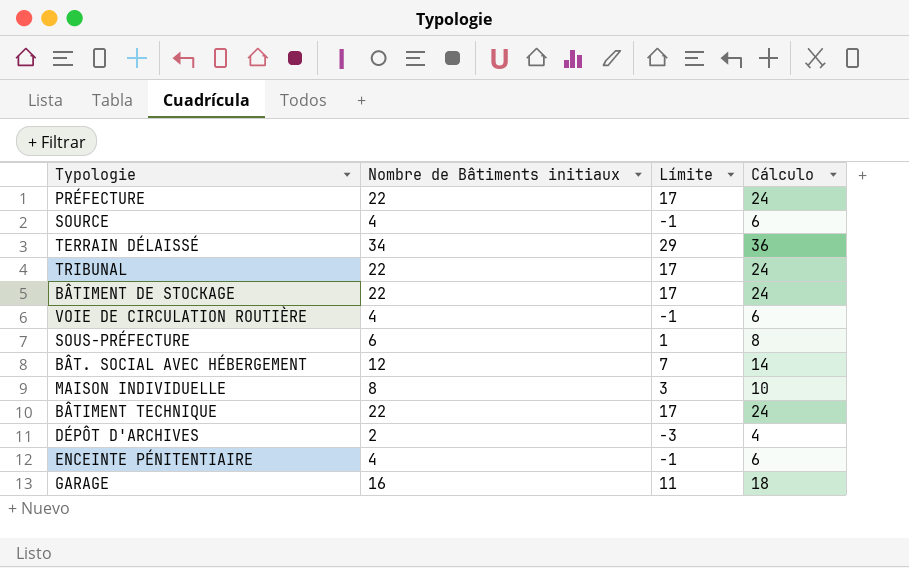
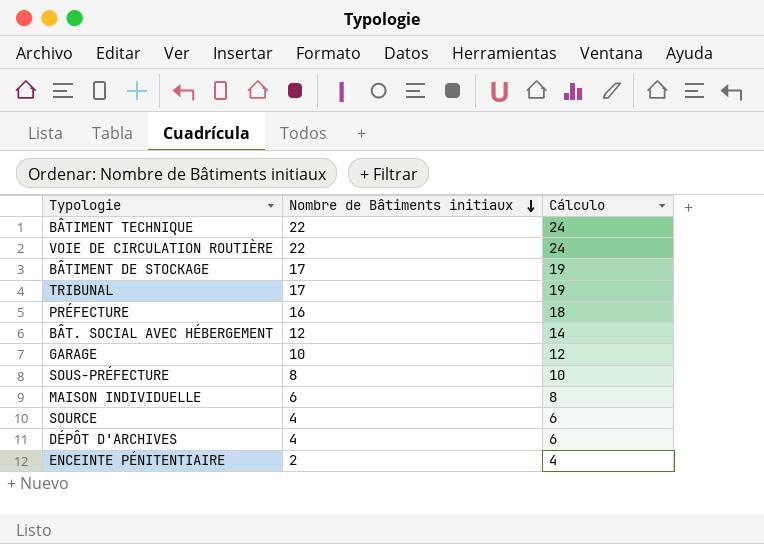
row order: none -> Nombre de Bâtiments initiaux descending
column Límite | formula: [Nombre de Bâtiments initiaux] - 5 -> none
row TERRAIN DÉLAISSÉ: 34 | 29 | 36 -> none
VOIE DE CIRCULATION ROUTIÈRE | Nombre de Bâtiments initiaux: 4 -> 22
VOIE DE CIRCULATION ROUTIÈRE | Cálculo: 6 -> 24
BÂTIMENT DE STOCKAGE | Nombre de Bâtiments initiaux: 22 -> 17
BÂTIMENT DE STOCKAGE | Cálculo: 24 -> 19
TRIBUNAL | Nombre de Bâtiments initiaux: 22 -> 17
TRIBUNAL | Cálculo: 24 -> 19
PRÉFECTURE | Nombre de Bâtiments initiaux: 22 -> 16
PRÉFECTURE | Cálculo: 24 -> 18
GARAGE | Nombre de Bâtiments initiaux: 16 -> 10
GARAGE | Cálculo: 18 -> 12
SOUS-PRÉFECTURE | Nombre de Bâtiments initiaux: 6 -> 8
SOUS-PRÉFECTURE | Cálculo: 8 -> 10
MAISON INDIVIDUELLE | Nombre de Bâtiments initiaux: 8 -> 6
MAISON INDIVIDUELLE | Cálculo: 10 -> 8
DÉPÔT D'ARCHIVES | Nombre de Bâtiments initiaux: 2 -> 4
DÉPÔT D'ARCHIVES | Cálculo: 4 -> 6
ENCEINTE PÉNITENTIAIRE | Nombre de Bâtiments initiaux: 4 -> 2
ENCEINTE PÉNITENTIAIRE | Cálculo: 6 -> 4

